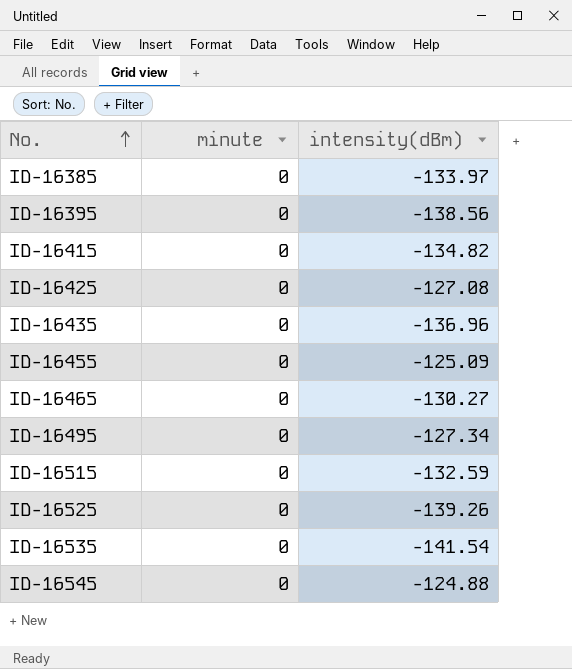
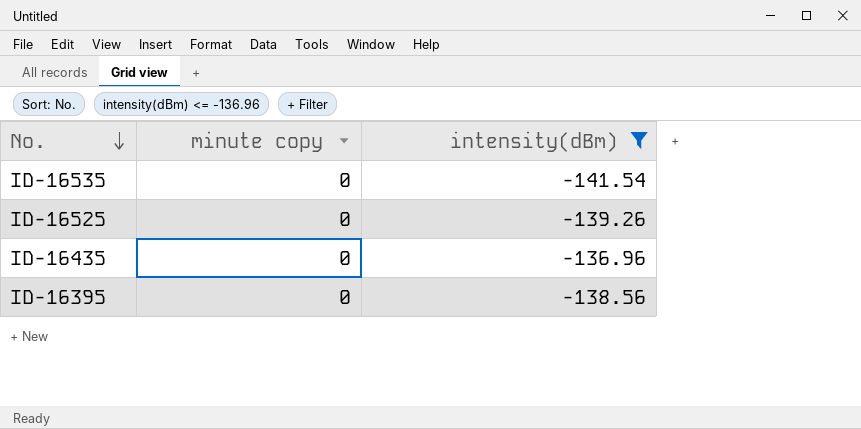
filter: none -> intensity(dBm) <= -136.96
row order: No. ascending -> No. descending
column name: minute -> minute copy

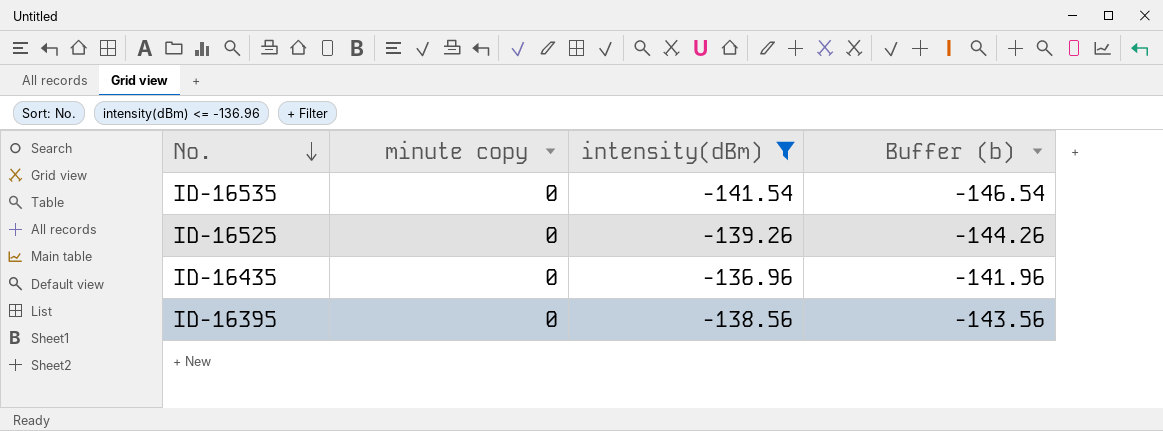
column Buffer (b) | formula: none -> [intensity(dBm)] - 5

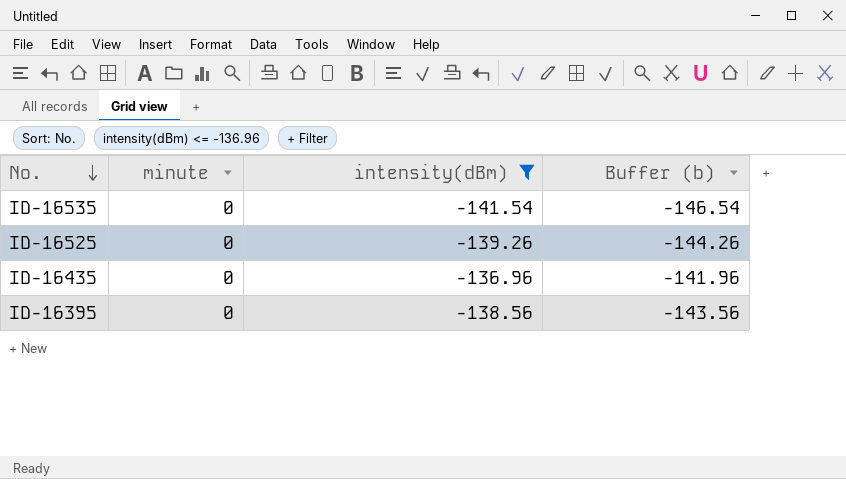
column name: minute copy -> minute

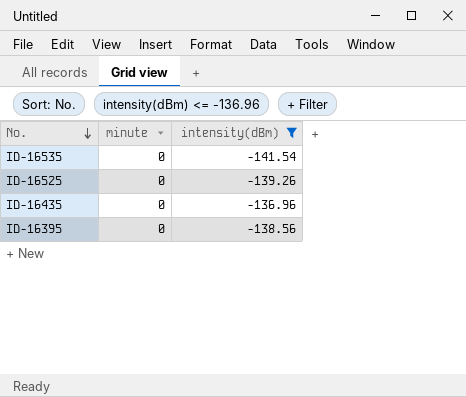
column Buffer (b) | formula: [intensity(dBm)] - 5 -> none

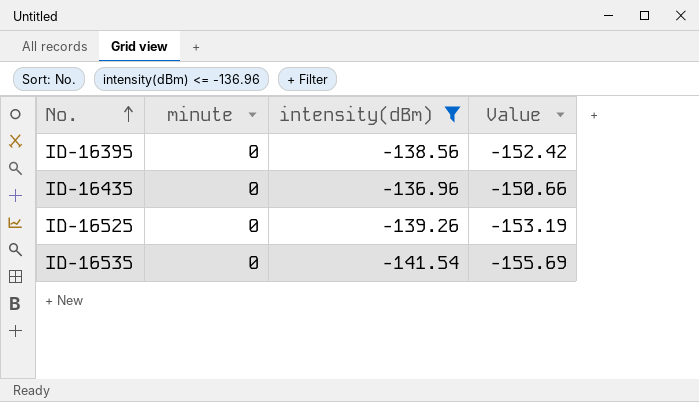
row order: No. descending -> No. ascending
column Value | formula: none -> [intensity(dBm)] * 1.1

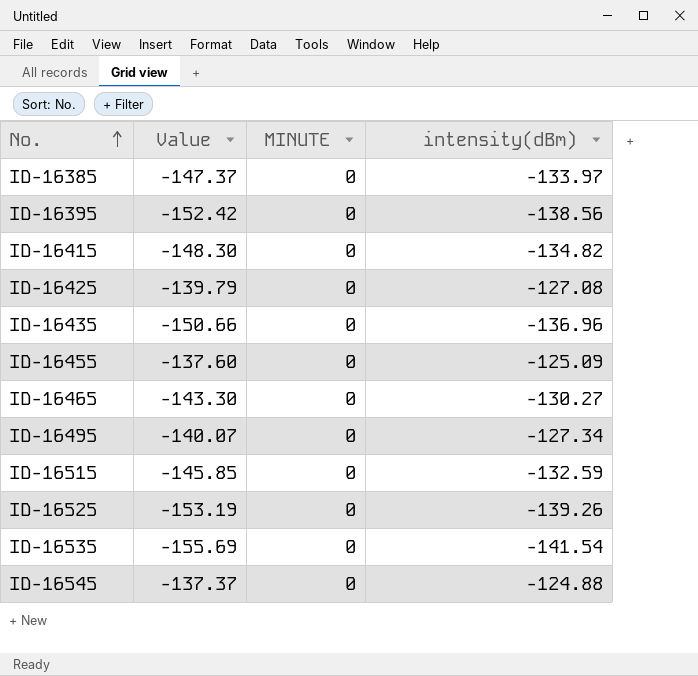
filter: intensity(dBm) <= -136.96 -> none
column Value | position: 4 -> 2
column name: minute -> MINUTE

